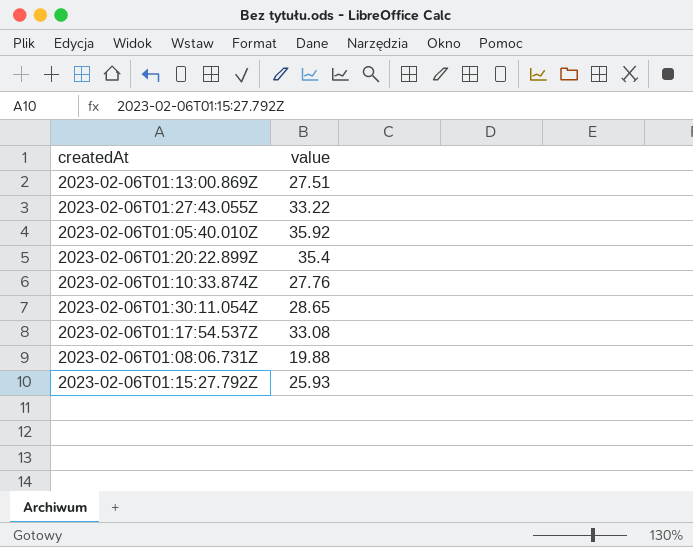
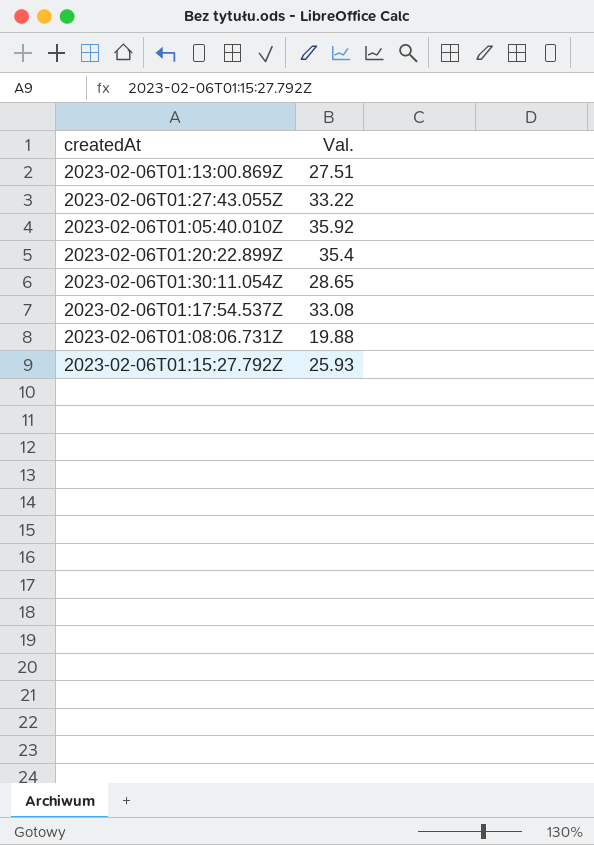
column name: value -> Val.
row 2023-02-06T01:10:33.874Z: 27.76 -> none

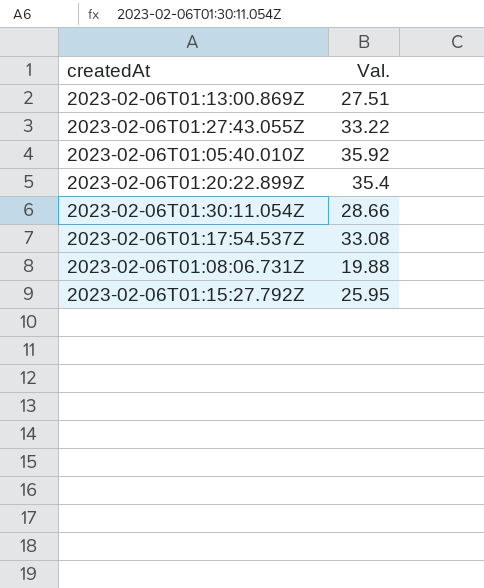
2023-02-06T01:30:11.054Z | Val.: 28.65 -> 28.66
2023-02-06T01:15:27.792Z | Val.: 25.93 -> 25.95

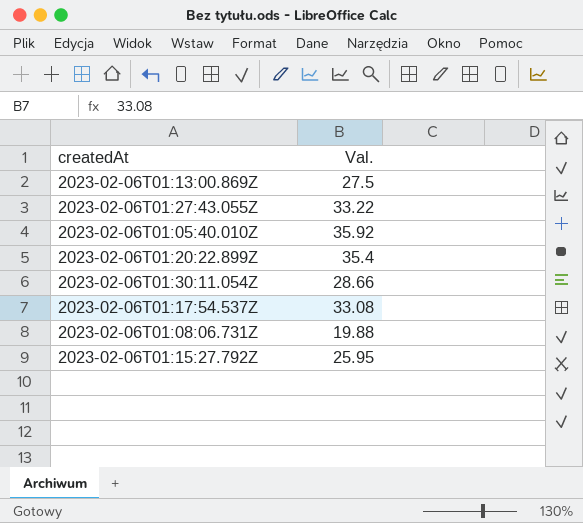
2023-02-06T01:13:00.869Z | Val.: 27.51 -> 27.5

